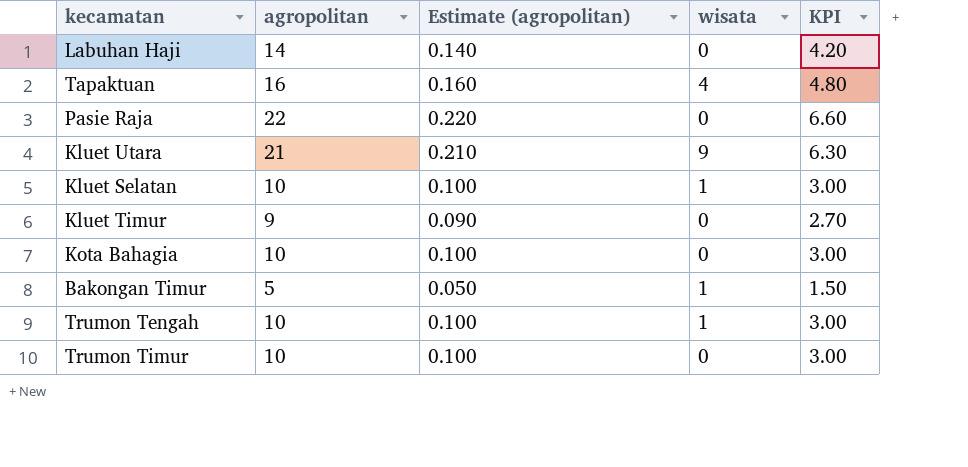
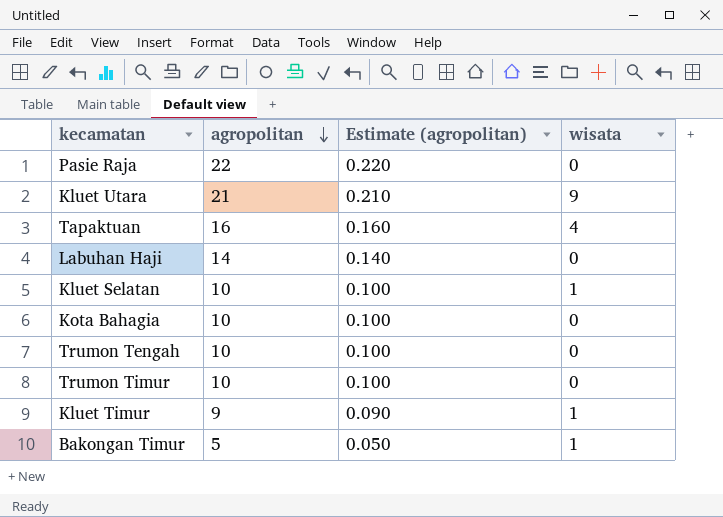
row order: none -> agropolitan descending
column KPI | formula: [agropolitan] * 0.3 -> none
Trumon Tengah | wisata: 1 -> 0
Kluet Timur | wisata: 0 -> 1

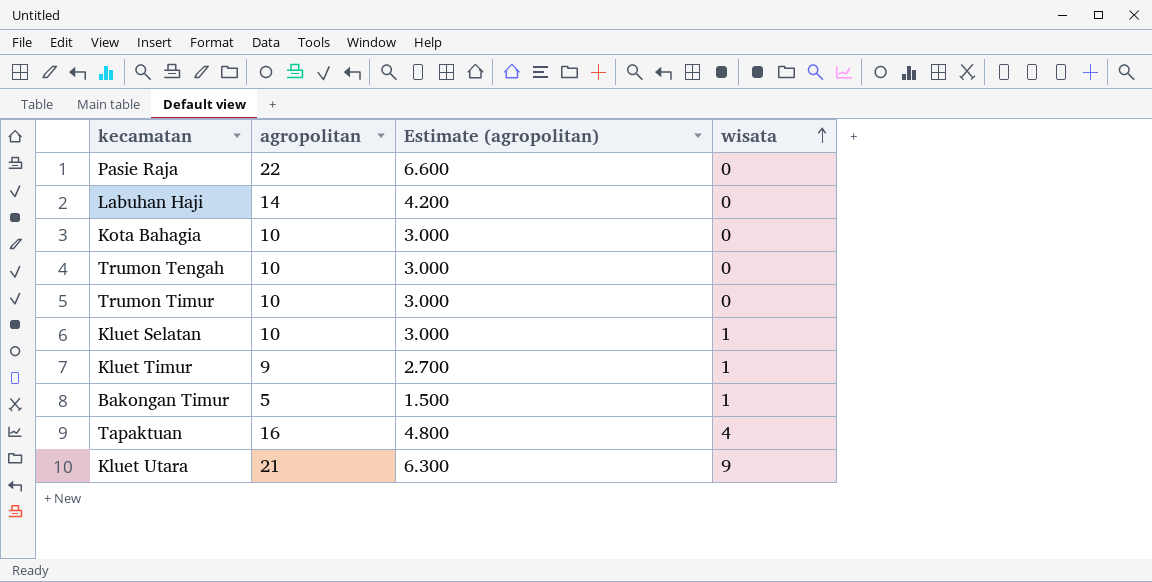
row order: agropolitan descending -> wisata ascending
column Estimate (agropolitan) | formula: [agropolitan] * 0.01 -> [agropolitan] * 0.3

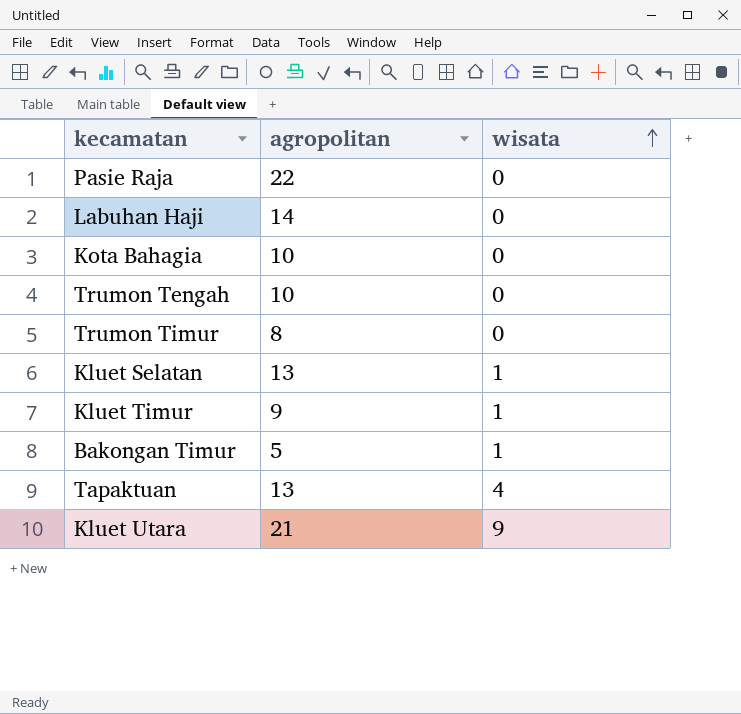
column Estimate (agropolitan) | formula: [agropolitan] * 0.3 -> none
Trumon Timur | agropolitan: 10 -> 8
Kluet Selatan | agropolitan: 10 -> 13
Tapaktuan | agropolitan: 16 -> 13

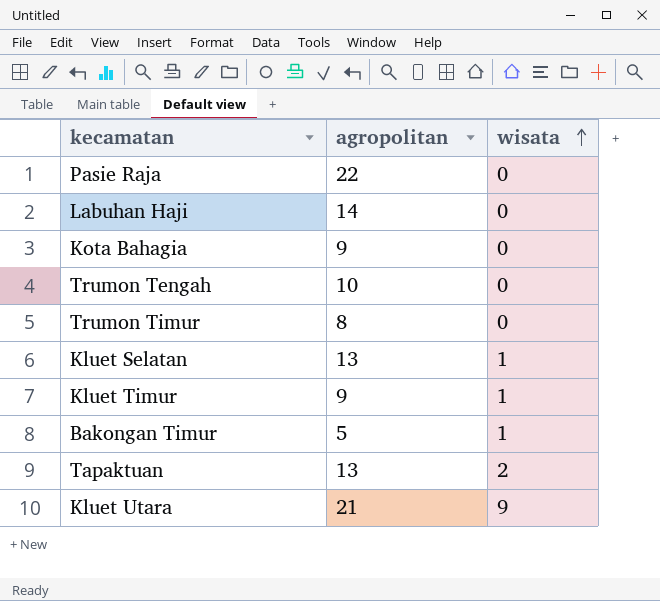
Kota Bahagia | agropolitan: 10 -> 9
Tapaktuan | wisata: 4 -> 2

